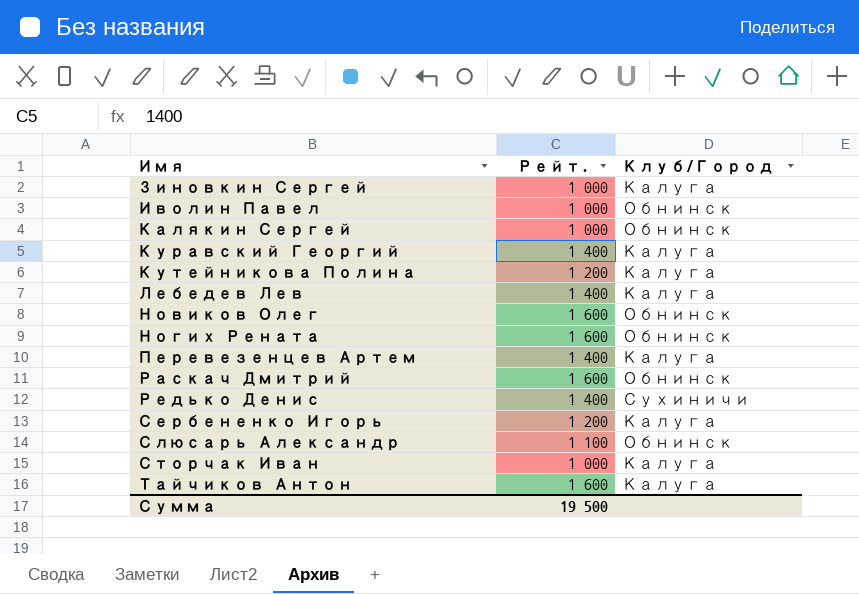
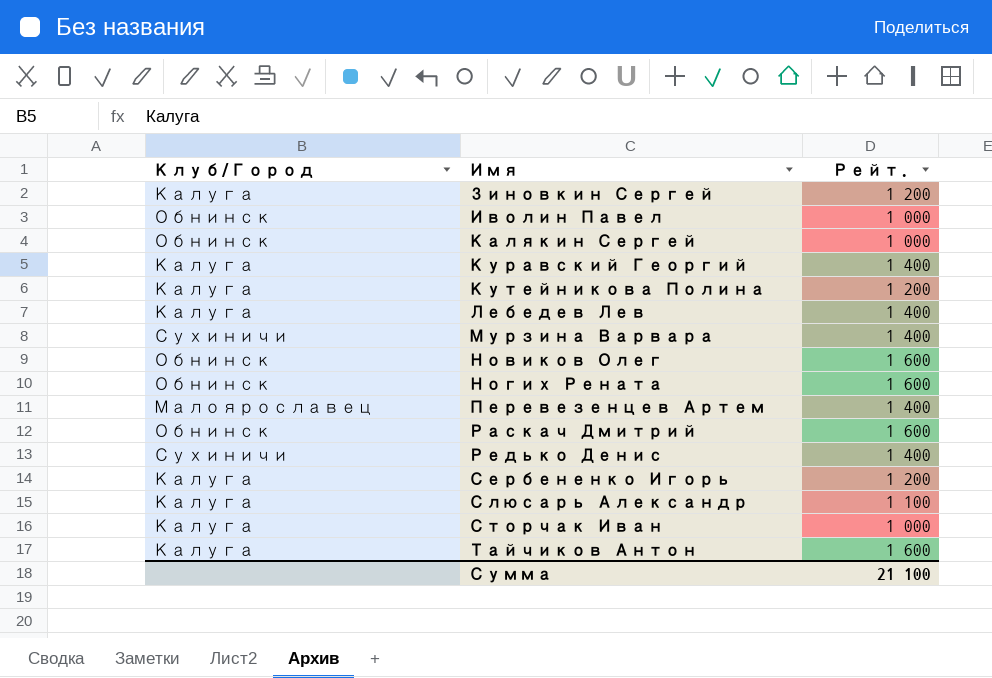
column Клуб/Город | position: 3 -> 1
Зиновкин Сергей | Рейт.: 1 000 -> 1 200
row Мурзина Варвара: none -> Сухиничи | 1 400
Перевезенцев Артем | Клуб/Город: Калуга -> Малоярославец
Слюсарь Александр | Клуб/Город: Обнинск -> Калуга
Сумма | Рейт.: 19 500 -> 21 100

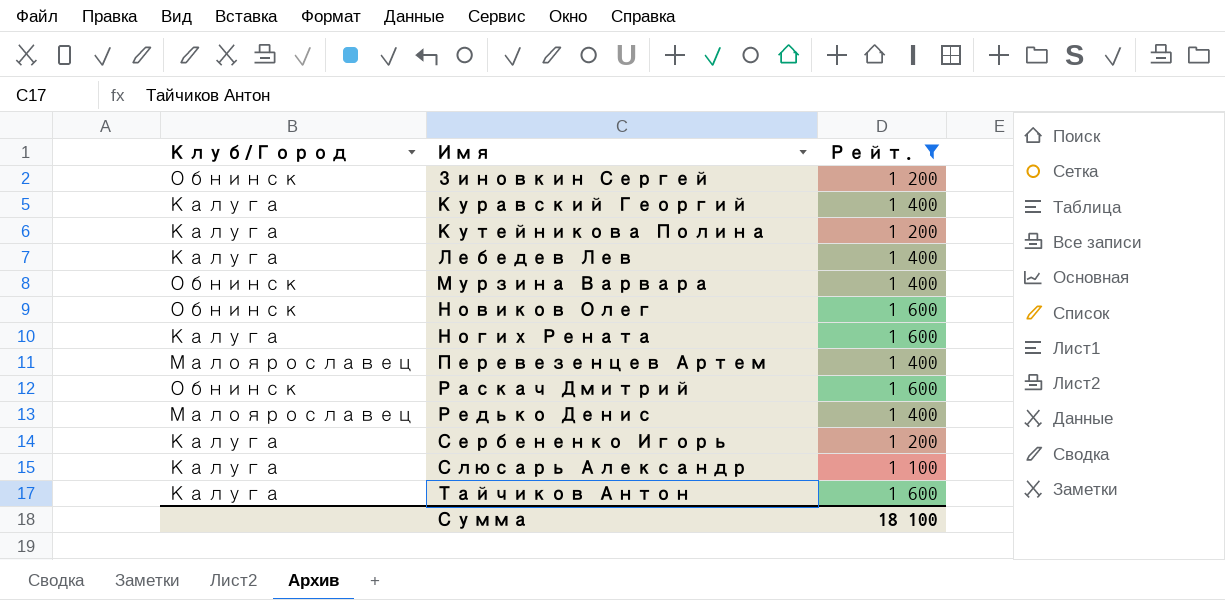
filter: none -> Рейт. != 1 000
Зиновкин Сергей | Клуб/Город: Калуга -> Обнинск
Мурзина Варвара | Клуб/Город: Сухиничи -> Обнинск
Ногих Рената | Клуб/Город: Обнинск -> Калуга
Редько Денис | Клуб/Город: Сухиничи -> Малоярославец
Сумма | Рейт.: 21 100 -> 18 100

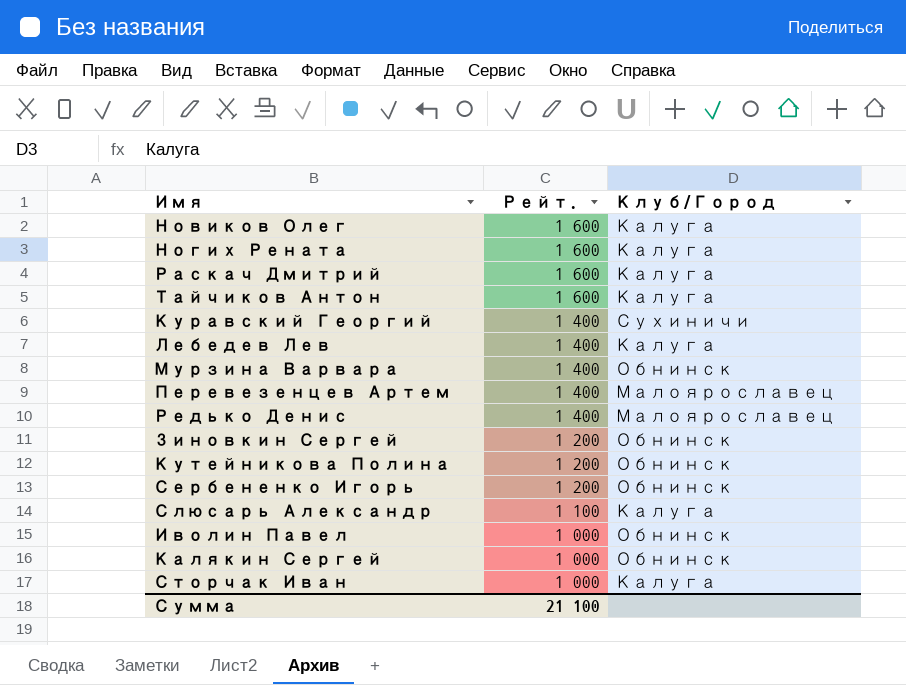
filter: Рейт. != 1 000 -> none
row order: Имя ascending -> Рейт. descending
column Клуб/Город | position: 1 -> 3
Новиков Олег | Клуб/Город: Обнинск -> Калуга
Раскач Дмитрий | Клуб/Город: Обнинск -> Калуга
Куравский Георгий | Клуб/Город: Калуга -> Сухиничи
Кутейникова Полина | Клуб/Город: Калуга -> Обнинск
Сербененко Игорь | Клуб/Город: Калуга -> Обнинск
Сумма | Рейт.: 18 100 -> 21 100

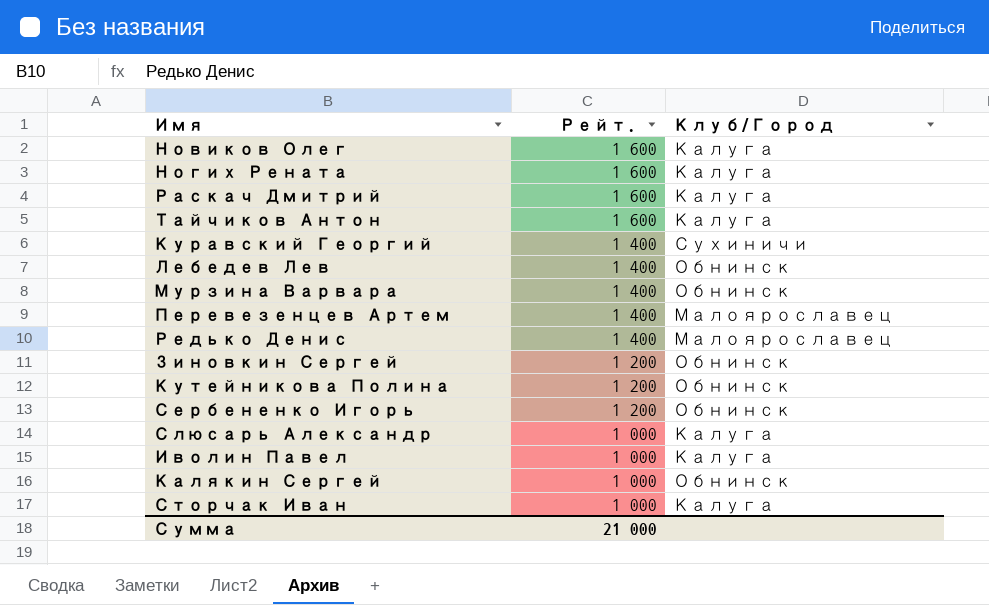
Лебедев Лев | Клуб/Город: Калуга -> Обнинск
Слюсарь Александр | Рейт.: 1 100 -> 1 000
Иволин Павел | Клуб/Город: Обнинск -> Калуга
Сумма | Рейт.: 21 100 -> 21 000

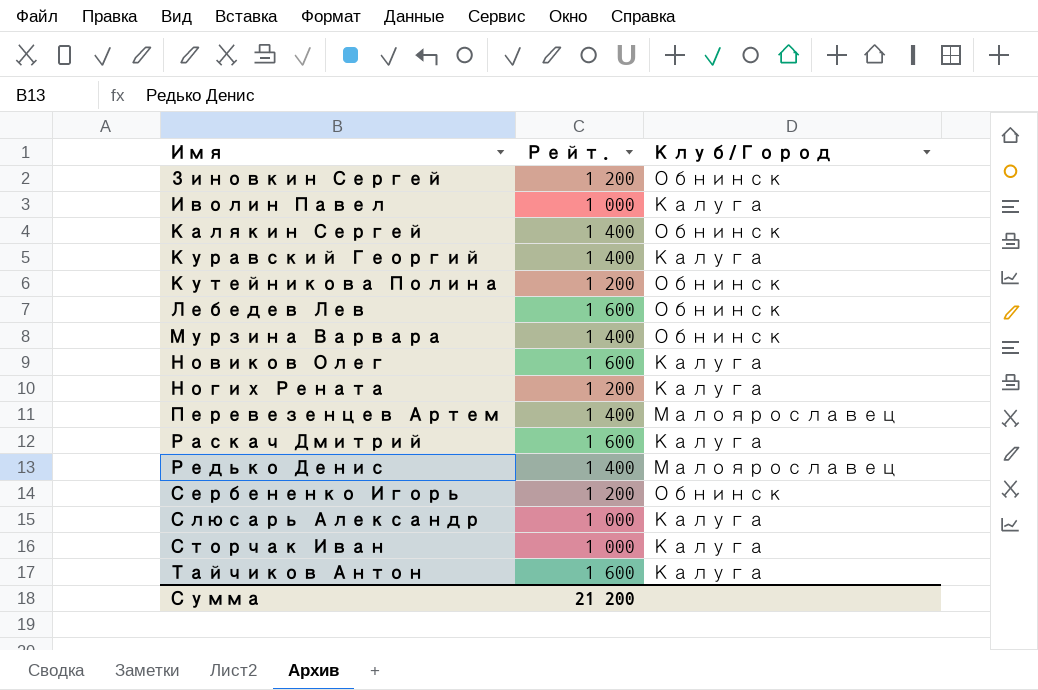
row order: Рейт. descending -> Имя ascending
Калякин Сергей | Рейт.: 1 000 -> 1 400
Куравский Георгий | Клуб/Город: Сухиничи -> Калуга
Лебедев Лев | Рейт.: 1 400 -> 1 600
Ногих Рената | Рейт.: 1 600 -> 1 200
Сумма | Рейт.: 21 000 -> 21 200

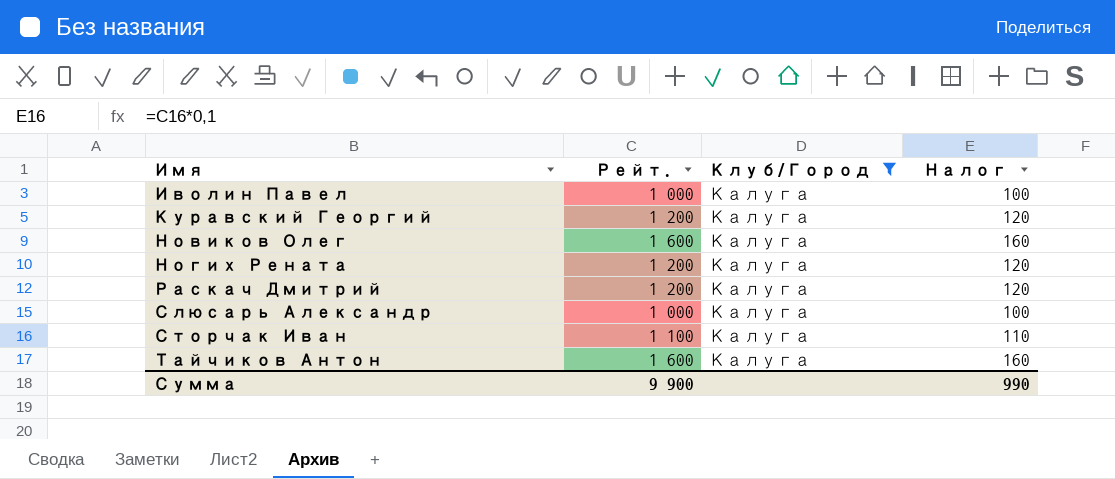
filter: none -> Клуб/Город = Калуга
column Налог | formula: none -> [Рейт.] * 0,1
Куравский Георгий | Рейт.: 1 400 -> 1 200
Раскач Дмитрий | Рейт.: 1 600 -> 1 200
Сторчак Иван | Рейт.: 1 000 -> 1 100
Сумма | Рейт.: 21 200 -> 9 900

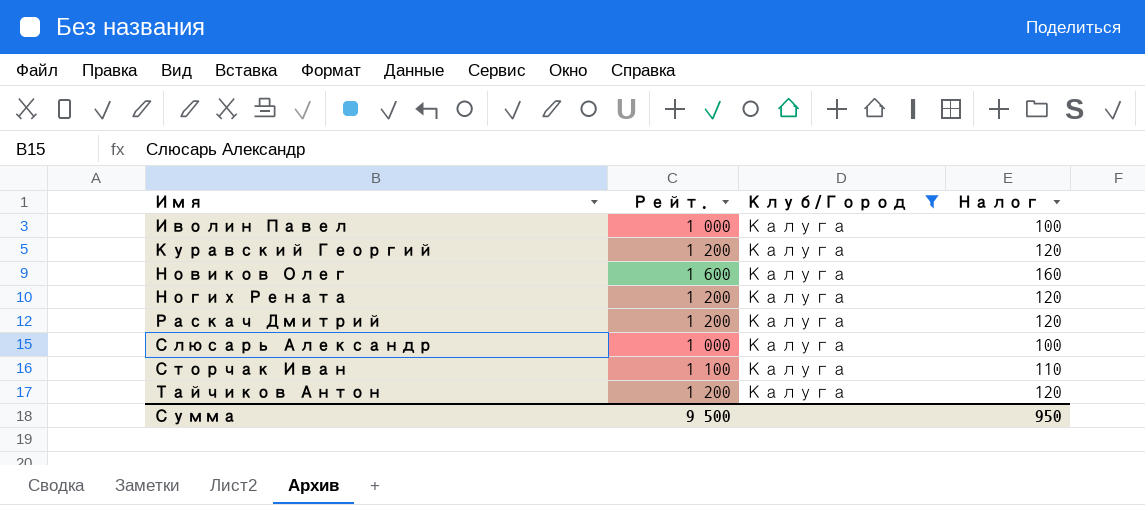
Тайчиков Антон | Рейт.: 1 600 -> 1 200
Тайчиков Антон | Налог: 160 -> 120
Сумма | Рейт.: 9 900 -> 9 500
Сумма | Налог: 990 -> 950

